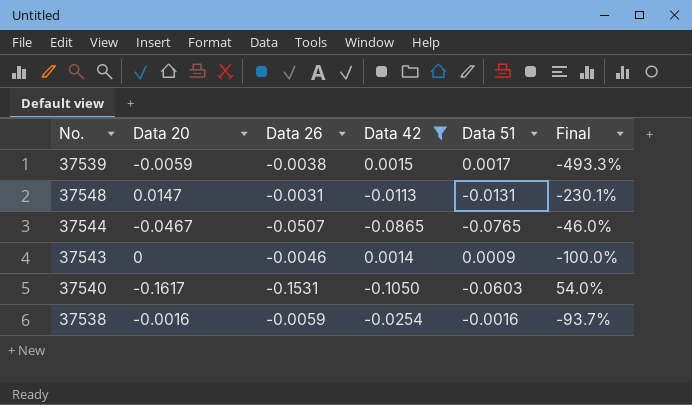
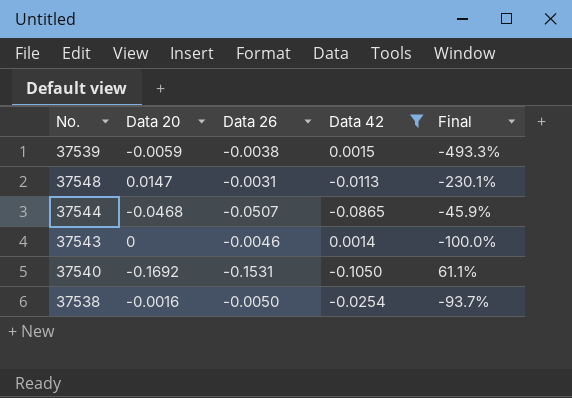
column Data 51 | position: 5 -> none
37544 | Data 20: -0.0467 -> -0.0468
37544 | Final: -46.0% -> -45.9%
37540 | Data 20: -0.1617 -> -0.1692
37540 | Final: 54.0% -> 61.1%
37538 | Data 26: -0.0059 -> -0.0050

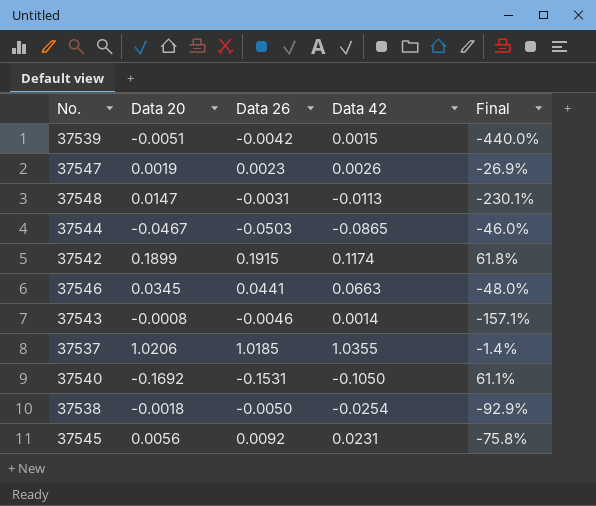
filter: Data 42 <= 0.0015 -> none
37539 | Data 20: -0.0059 -> -0.0051
37539 | Data 26: -0.0038 -> -0.0042
37539 | Final: -493.3% -> -440.0%
37544 | Data 20: -0.0468 -> -0.0467
37544 | Data 26: -0.0507 -> -0.0503
37544 | Final: -45.9% -> -46.0%
37543 | Data 20: 0 -> -0.0008
37543 | Final: -100.0% -> -157.1%
37538 | Data 20: -0.0016 -> -0.0018
37538 | Final: -93.7% -> -92.9%

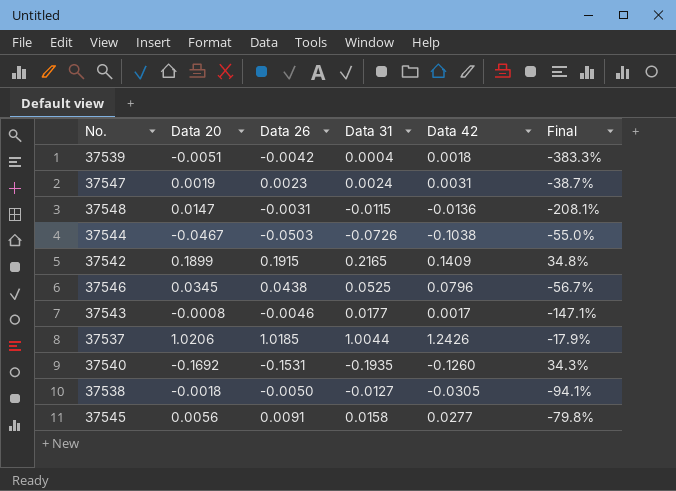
column Data 31 | position: none -> 4
37539 | Data 42: 0.0015 -> 0.0018
37539 | Final: -440.0% -> -383.3%
37547 | Data 42: 0.0026 -> 0.0031
37547 | Final: -26.9% -> -38.7%
37548 | Data 42: -0.0113 -> -0.0136
37548 | Final: -230.1% -> -208.1%
37544 | Data 42: -0.0865 -> -0.1038
37544 | Final: -46.0% -> -55.0%
37542 | Data 42: 0.1174 -> 0.1409
37542 | Final: 61.8% -> 34.8%
37546 | Data 26: 0.0441 -> 0.0438
37546 | Data 42: 0.0663 -> 0.0796
37546 | Final: -48.0% -> -56.7%
37543 | Data 42: 0.0014 -> 0.0017
37543 | Final: -157.1% -> -147.1%
37537 | Data 42: 1.0355 -> 1.2426
37537 | Final: -1.4% -> -17.9%
37540 | Data 42: -0.1050 -> -0.1260
37540 | Final: 61.1% -> 34.3%
37538 | Data 42: -0.0254 -> -0.0305
37538 | Final: -92.9% -> -94.1%
37545 | Data 26: 0.0092 -> 0.0091
37545 | Data 42: 0.0231 -> 0.0277
37545 | Final: -75.8% -> -79.8%

